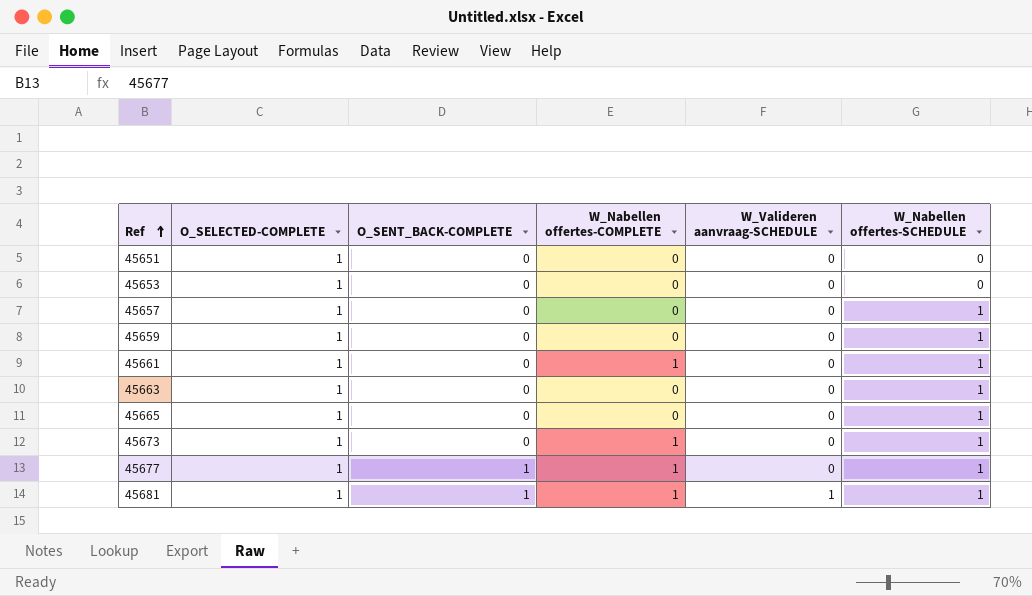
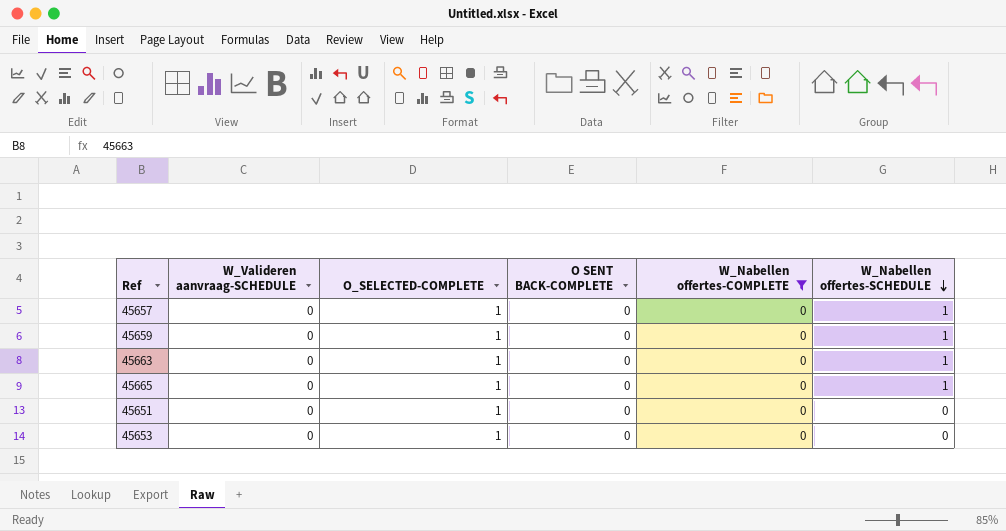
filter: none -> W_Nabellen offertes-COMPLETE = 0
row order: Ref ascending -> W_Nabellen offertes-SCHEDULE descending
column W_Valideren aanvraag-SCHEDULE | position: 5 -> 2
column name: O_SENT_BACK-COMPLETE -> O SENT BACK-COMPLETE

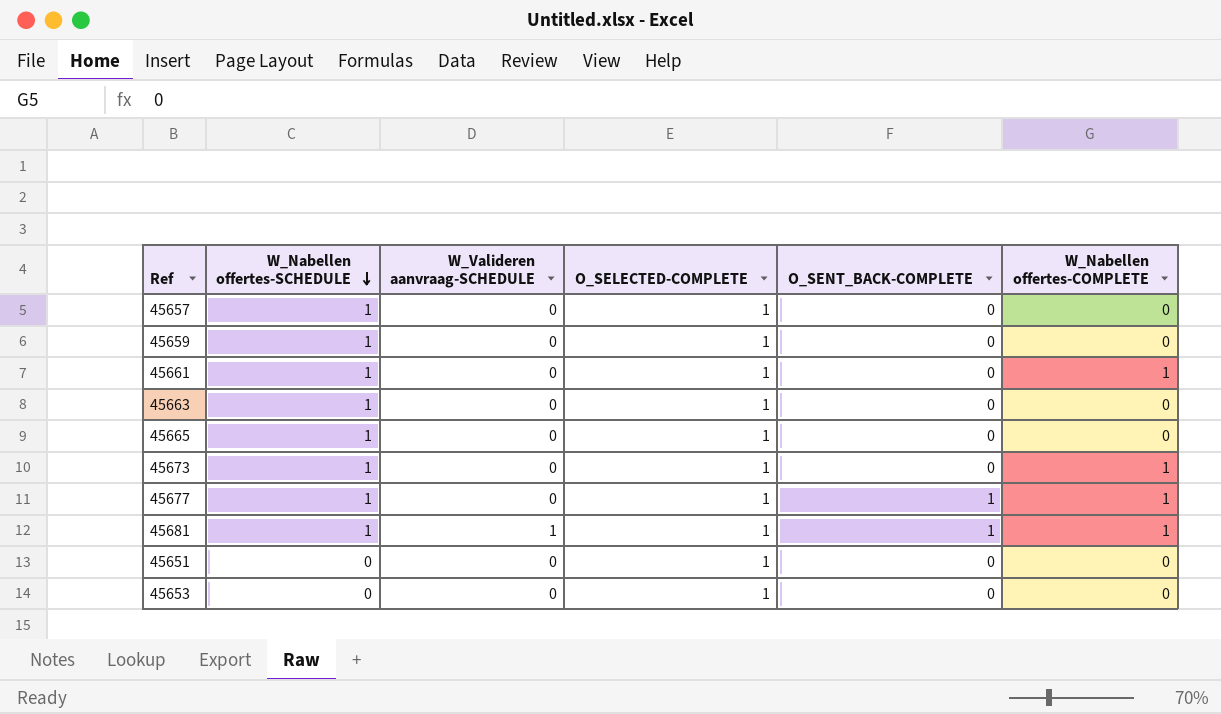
filter: W_Nabellen offertes-COMPLETE = 0 -> none
column W_Nabellen offertes-SCHEDULE | position: 6 -> 2
column name: O SENT BACK-COMPLETE -> O_SENT_BACK-COMPLETE

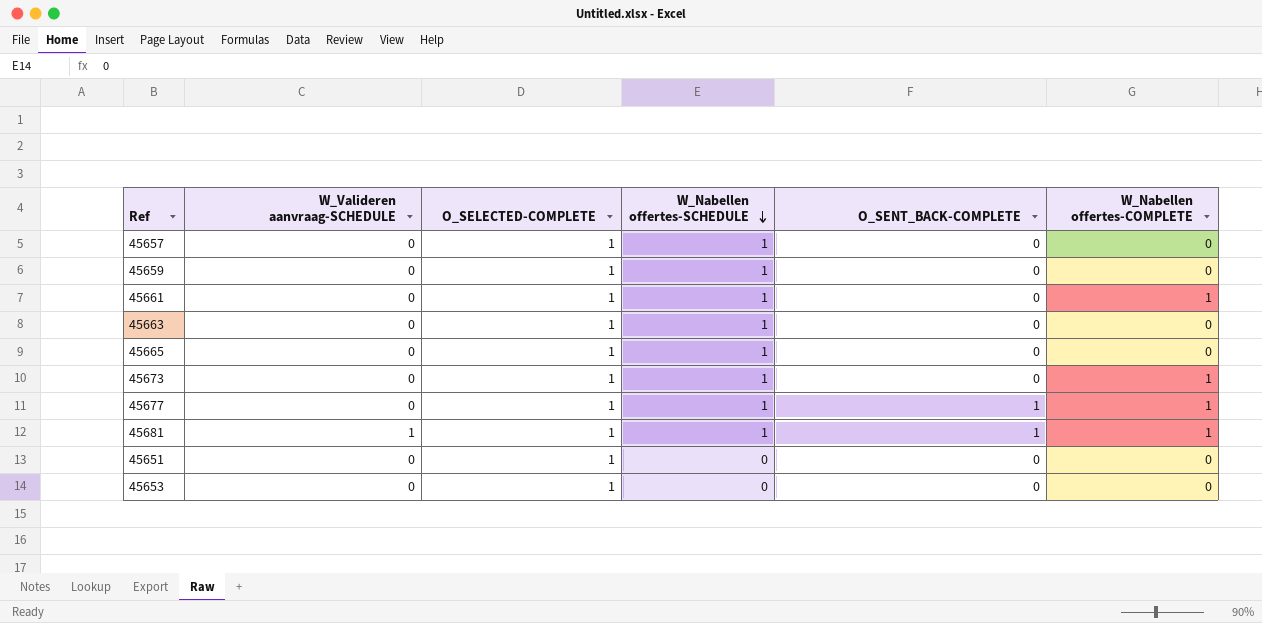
column W_Nabellen offertes-SCHEDULE | position: 2 -> 4

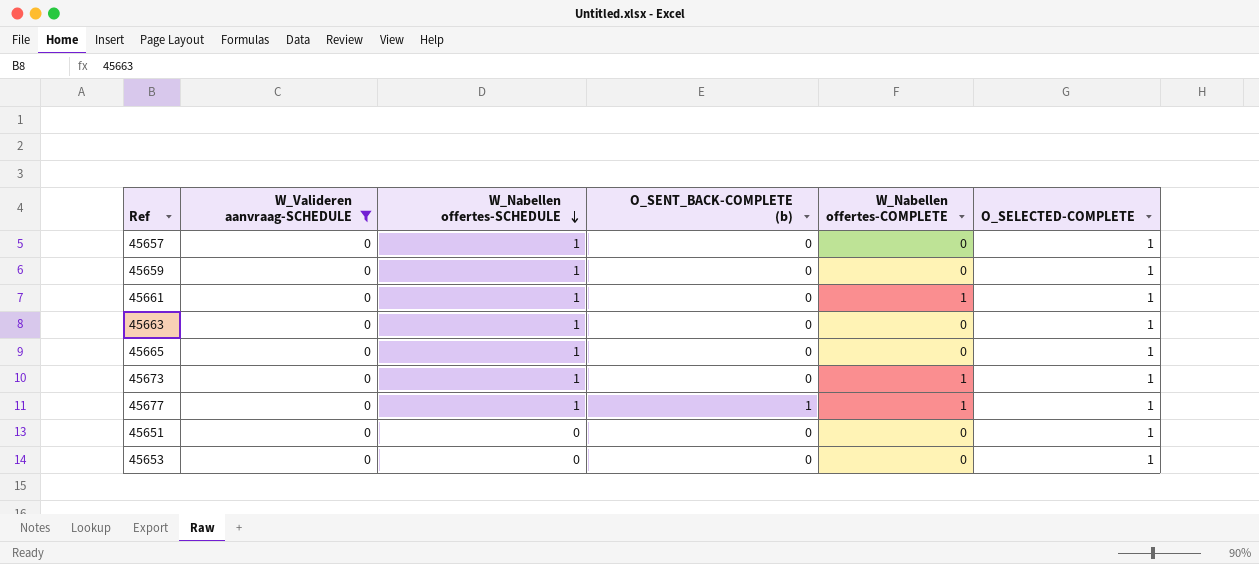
filter: none -> W_Valideren aanvraag-SCHEDULE = 0
column name: O_SENT_BACK-COMPLETE -> O_SENT_BACK-COMPLETE (b)
column O_SELECTED-COMPLETE | position: 3 -> 6

